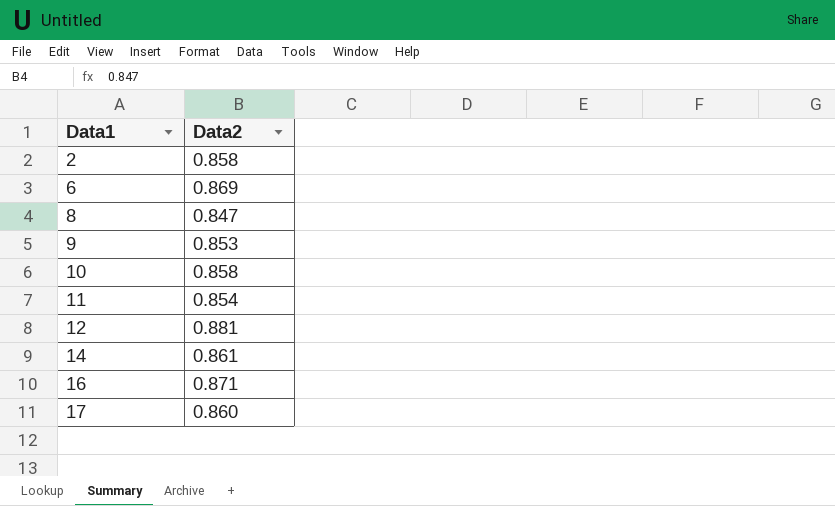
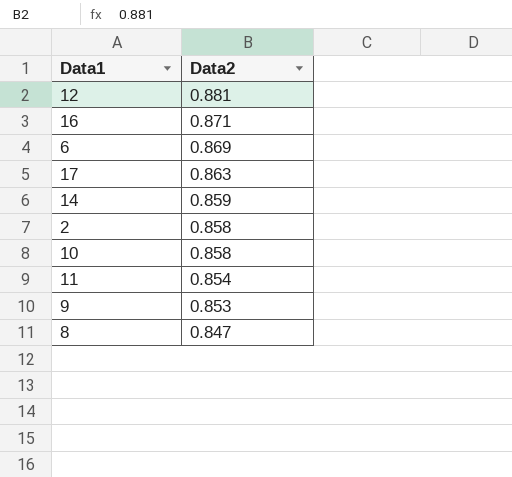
row order: Data1 ascending -> Data2 descending
17 | Data2: 0.860 -> 0.863
14 | Data2: 0.861 -> 0.859

